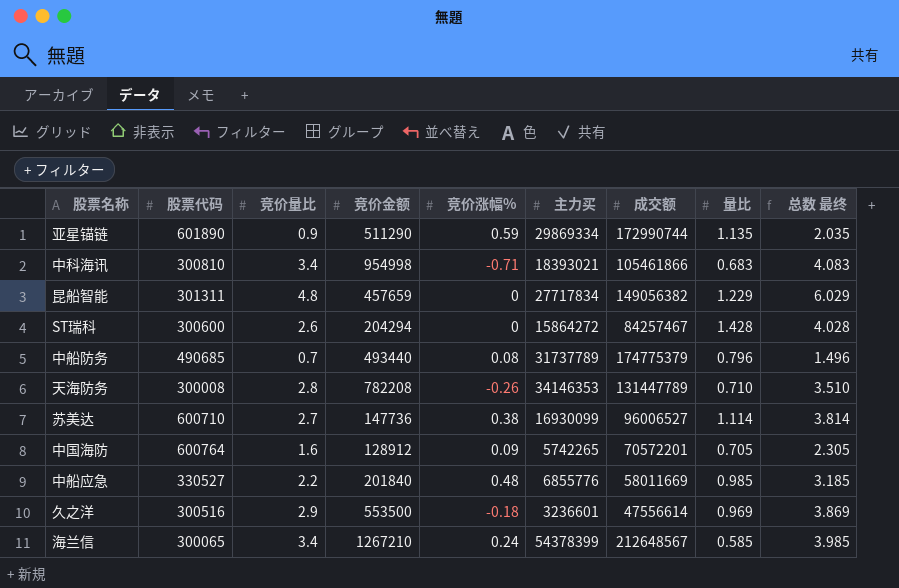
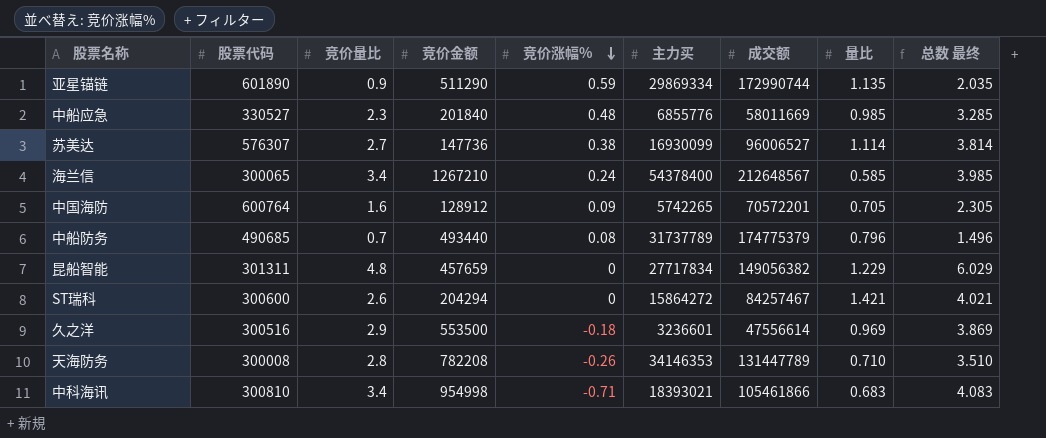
row order: none -> 竞价涨幅% descending
中船应急 | 竞价量比: 2.2 -> 2.3
中船应急 | 总数 最终: 3.185 -> 3.285
苏美达 | 股票代码: 600710 -> 576307
海兰信 | 主力买: 54378399 -> 54378400
ST瑞科 | 量比: 1.428 -> 1.421
ST瑞科 | 总数 最终: 4.028 -> 4.021

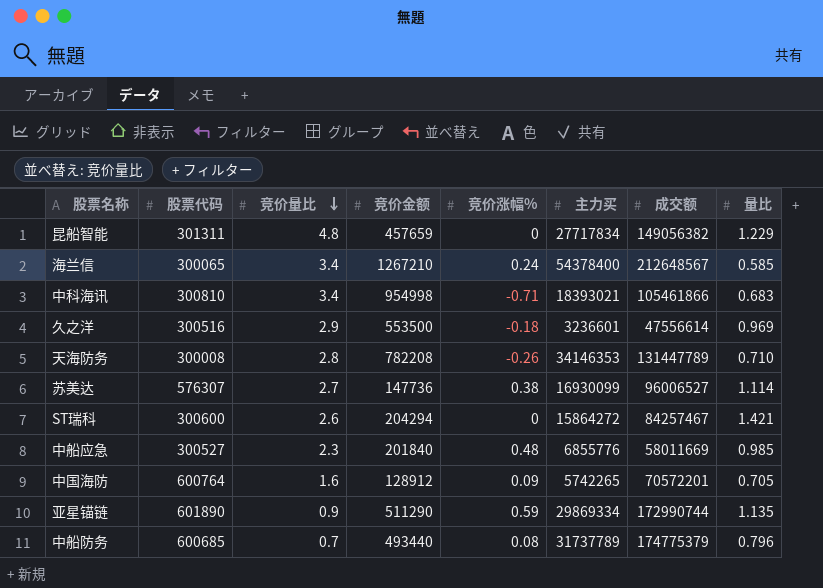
row order: 竞价涨幅% descending -> 竞价量比 descending
column 总数 最终 | formula: [竞价量比] + [量比] -> none
中船应急 | 股票代码: 330527 -> 300527
中船防务 | 股票代码: 490685 -> 600685

